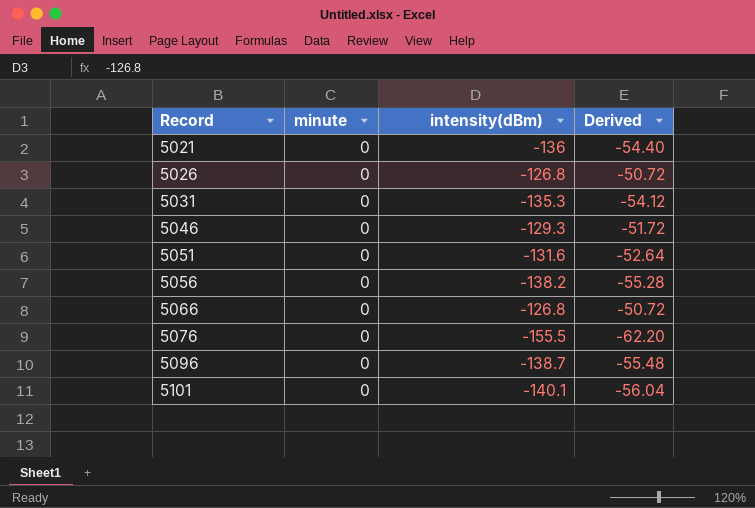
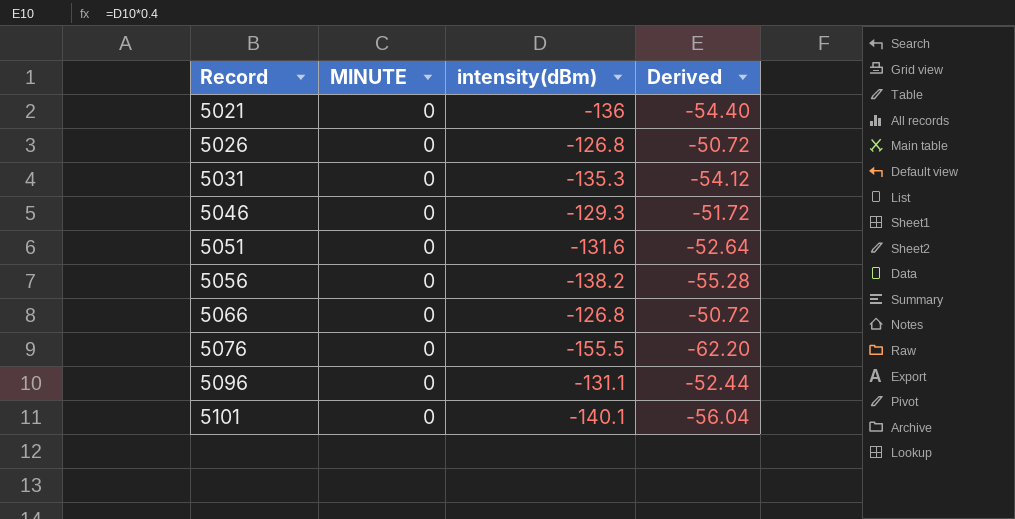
column name: minute -> MINUTE
5096 | intensity(dBm): -138.7 -> -131.1
5096 | Derived: -55.48 -> -52.44

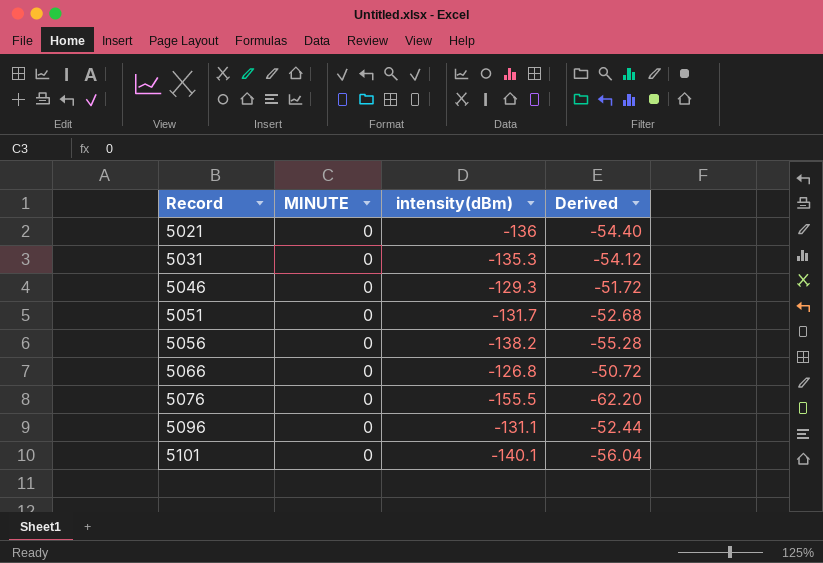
row 5026: 0 | -126.8 | -50.72 -> none
5051 | intensity(dBm): -131.6 -> -131.7
5051 | Derived: -52.64 -> -52.68

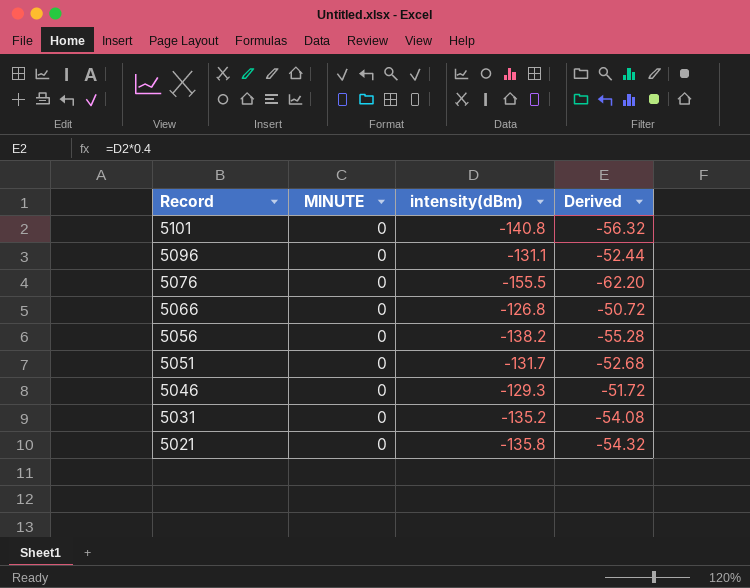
row order: Record ascending -> Record descending
5101 | intensity(dBm): -140.1 -> -140.8
5101 | Derived: -56.04 -> -56.32
5031 | intensity(dBm): -135.3 -> -135.2
5031 | Derived: -54.12 -> -54.08
5021 | intensity(dBm): -136 -> -135.8
5021 | Derived: -54.40 -> -54.32

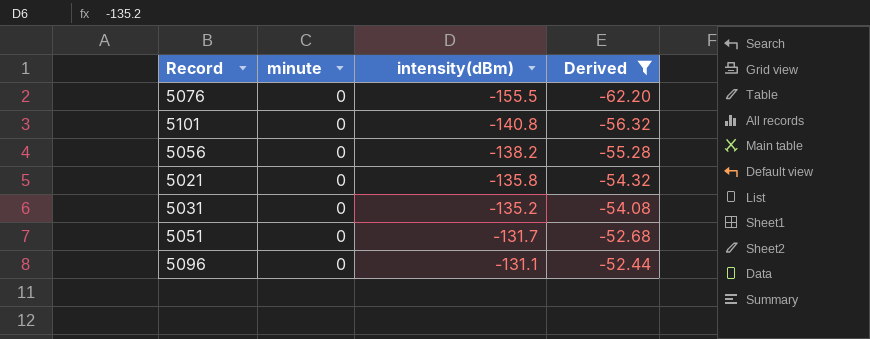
filter: none -> Derived <= -52.44
row order: Record descending -> intensity(dBm) ascending
column name: MINUTE -> minute

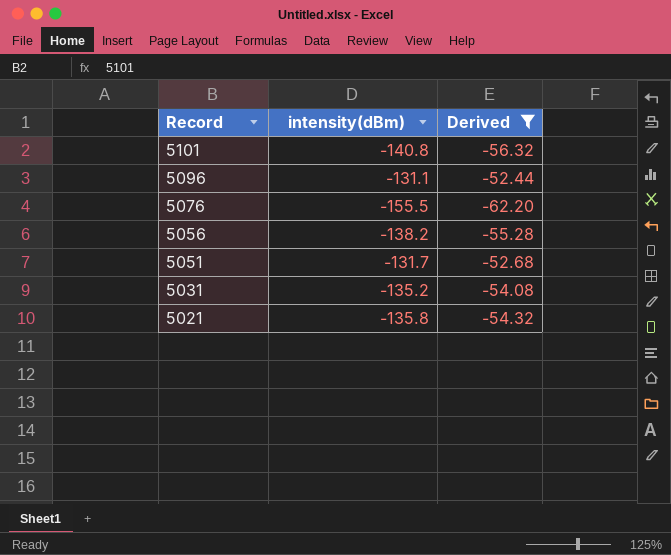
row order: intensity(dBm) ascending -> Record descending
column minute | position: 2 -> none

